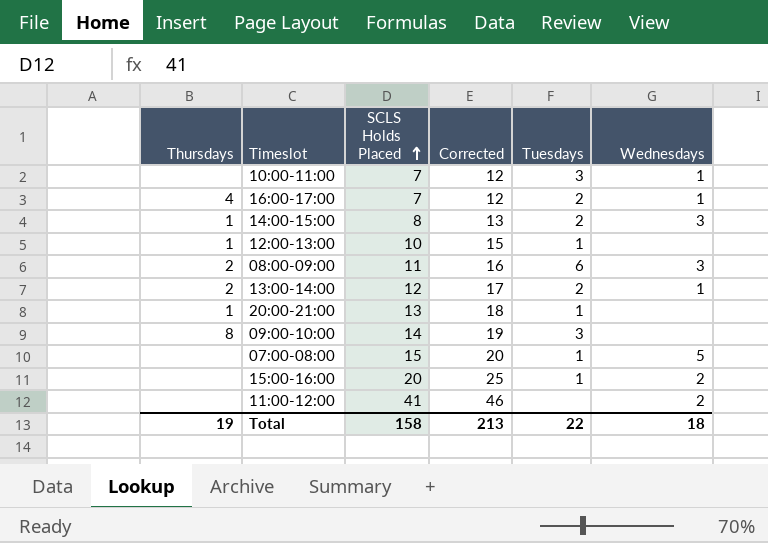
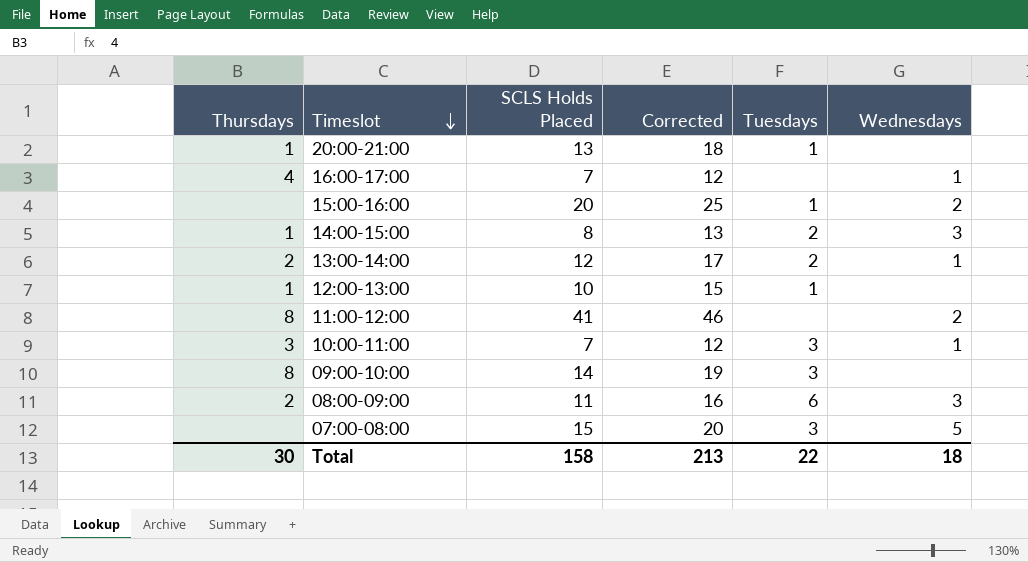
row order: SCLS Holds Placed ascending -> Timeslot descending
16:00-17:00 | Tuesdays: 2 -> none
11:00-12:00 | Thursdays: none -> 8
10:00-11:00 | Thursdays: none -> 3
07:00-08:00 | Tuesdays: 1 -> 3
Total | Thursdays: 19 -> 30

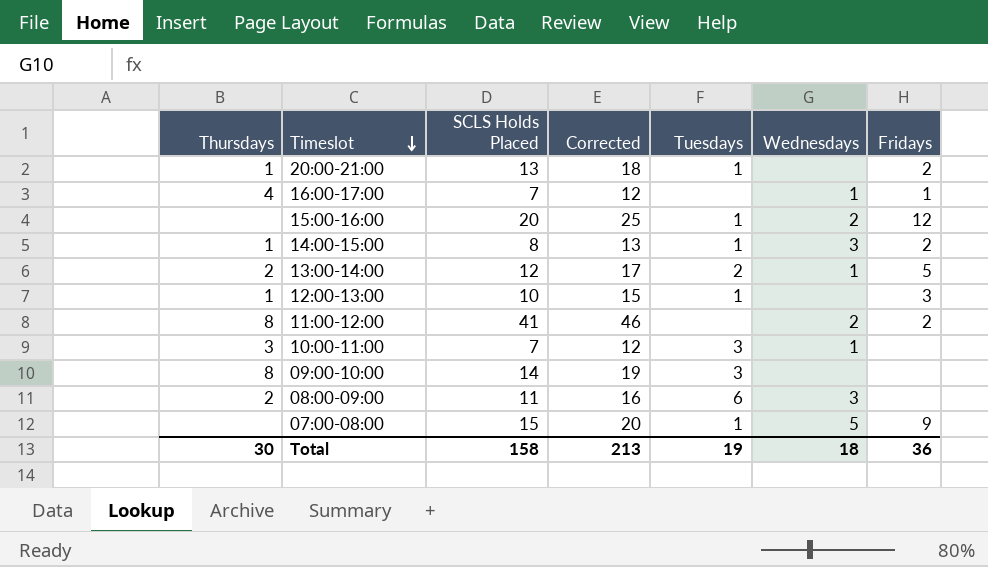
column Fridays | position: none -> 7
14:00-15:00 | Tuesdays: 2 -> 1
07:00-08:00 | Tuesdays: 3 -> 1
Total | Tuesdays: 22 -> 19

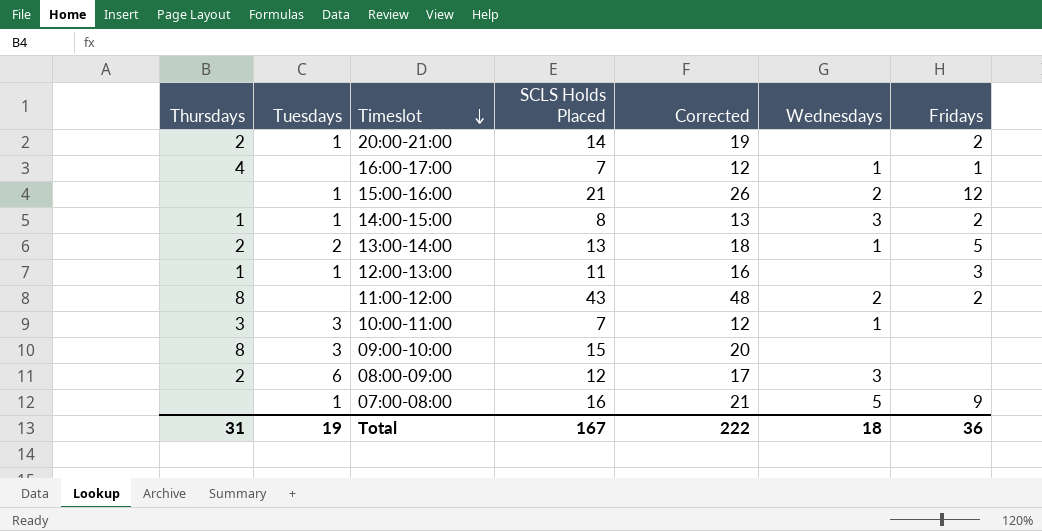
column Tuesdays | position: 5 -> 2
20:00-21:00 | Thursdays: 1 -> 2
20:00-21:00 | SCLS Holds Placed: 13 -> 14
20:00-21:00 | Corrected: 18 -> 19
15:00-16:00 | SCLS Holds Placed: 20 -> 21
15:00-16:00 | Corrected: 25 -> 26
13:00-14:00 | SCLS Holds Placed: 12 -> 13
13:00-14:00 | Corrected: 17 -> 18
12:00-13:00 | SCLS Holds Placed: 10 -> 11
12:00-13:00 | Corrected: 15 -> 16
11:00-12:00 | SCLS Holds Placed: 41 -> 43
11:00-12:00 | Corrected: 46 -> 48
09:00-10:00 | SCLS Holds Placed: 14 -> 15
09:00-10:00 | Corrected: 19 -> 20
08:00-09:00 | SCLS Holds Placed: 11 -> 12
08:00-09:00 | Corrected: 16 -> 17
07:00-08:00 | SCLS Holds Placed: 15 -> 16
07:00-08:00 | Corrected: 20 -> 21
Total | Thursdays: 30 -> 31
Total | SCLS Holds Placed: 158 -> 167
Total | Corrected: 213 -> 222

